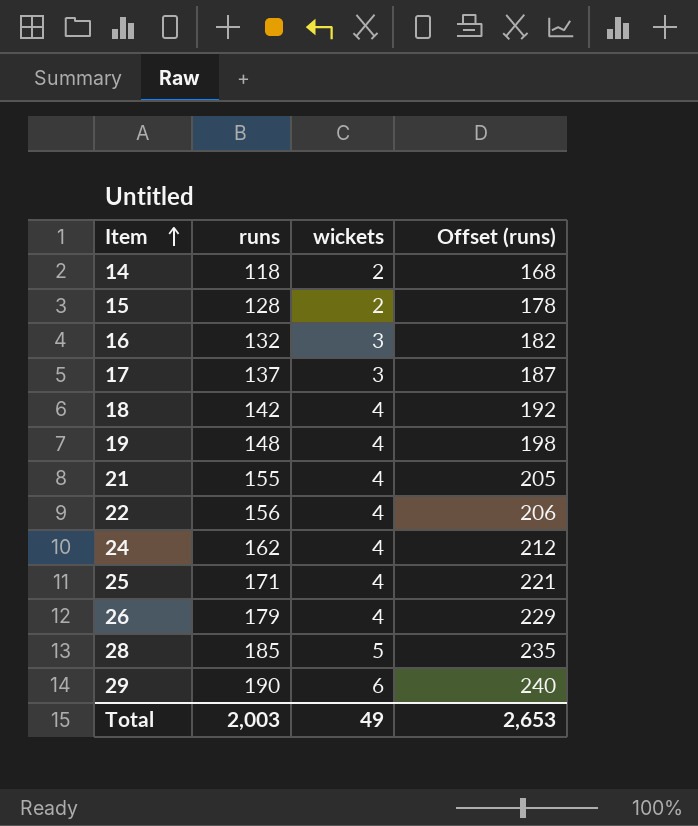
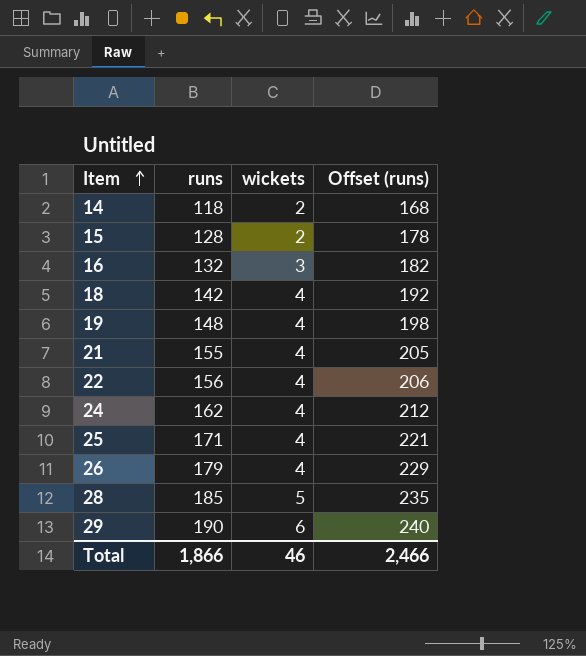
row 17: 137 | 3 | 187 -> none
Total | runs: 2,003 -> 1,866
Total | wickets: 49 -> 46
Total | Offset (runs): 2,653 -> 2,466

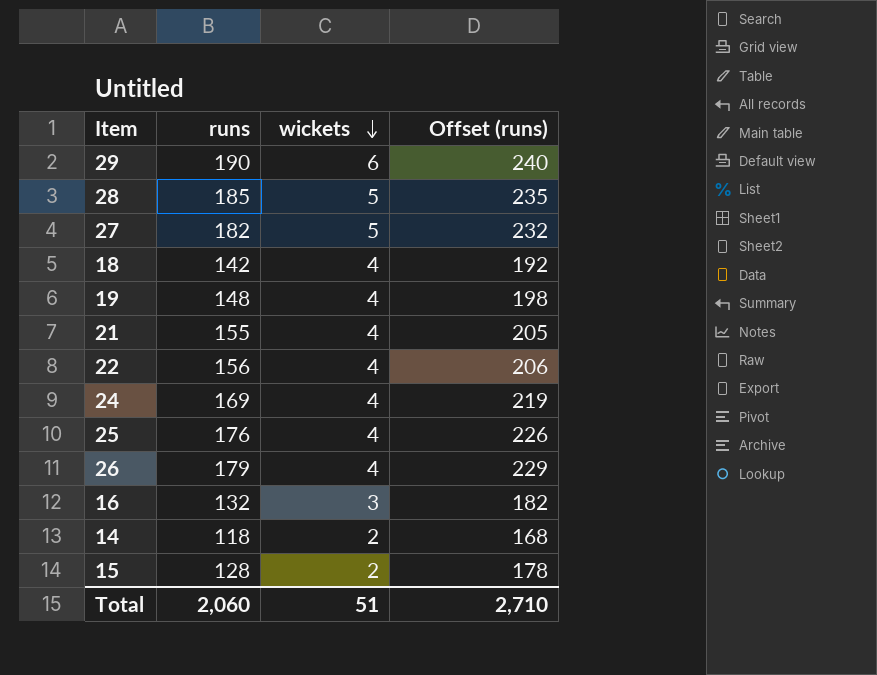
row order: Item ascending -> wickets descending
row 27: none -> 182 | 5 | 232
24 | runs: 162 -> 169
24 | Offset (runs): 212 -> 219
25 | runs: 171 -> 176
25 | Offset (runs): 221 -> 226
Total | runs: 1,866 -> 2,060
Total | wickets: 46 -> 51
Total | Offset (runs): 2,466 -> 2,710

